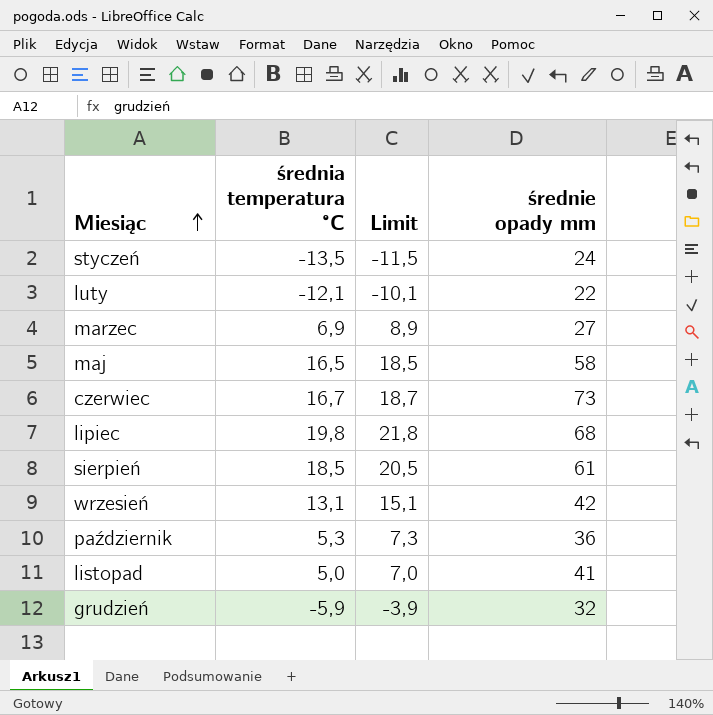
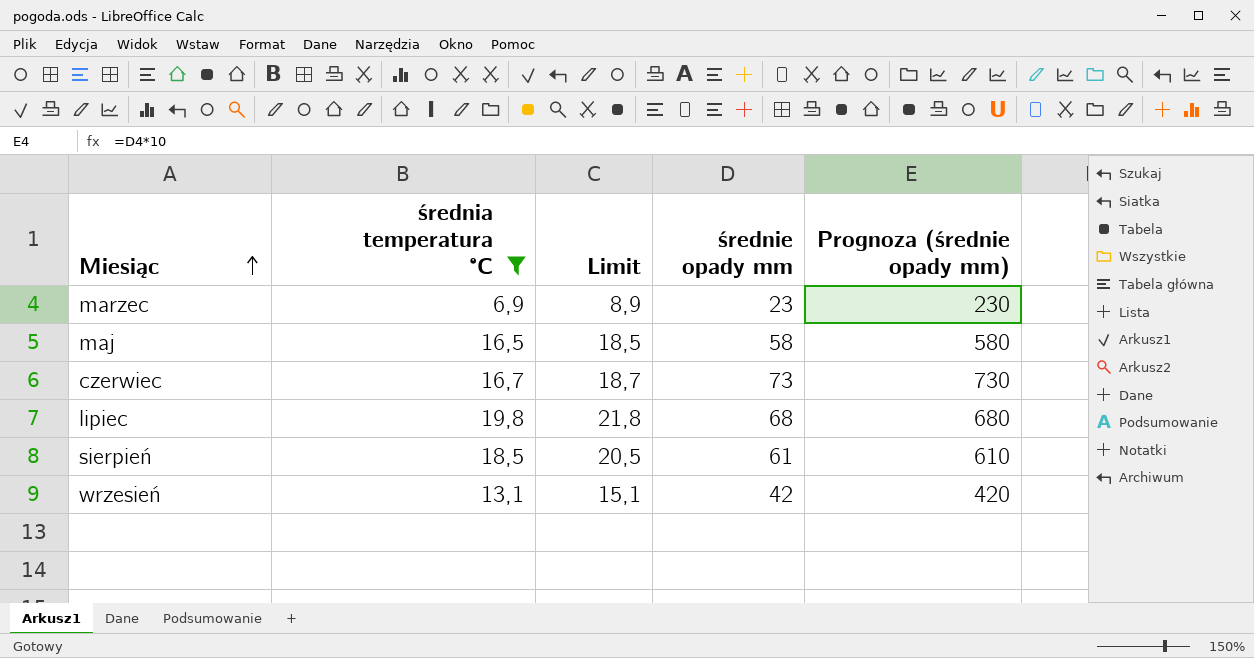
filter: none -> średnia temperatura °C >= 6,9
column Prognoza (średnie opady mm) | formula: none -> [średnie opady mm] * 10
marzec | średnie opady mm: 27 -> 23

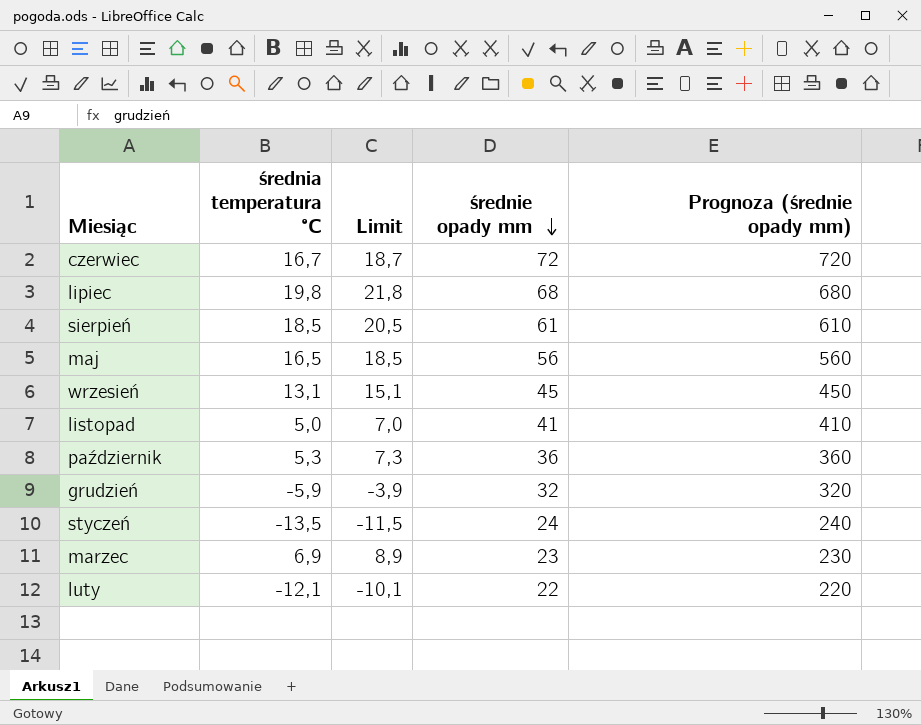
filter: średnia temperatura °C >= 6,9 -> none
row order: Miesiąc ascending -> średnie opady mm descending
czerwiec | średnie opady mm: 73 -> 72
czerwiec | Prognoza (średnie opady mm): 730 -> 720
maj | średnie opady mm: 58 -> 56
maj | Prognoza (średnie opady mm): 580 -> 560
wrzesień | średnie opady mm: 42 -> 45
wrzesień | Prognoza (średnie opady mm): 420 -> 450

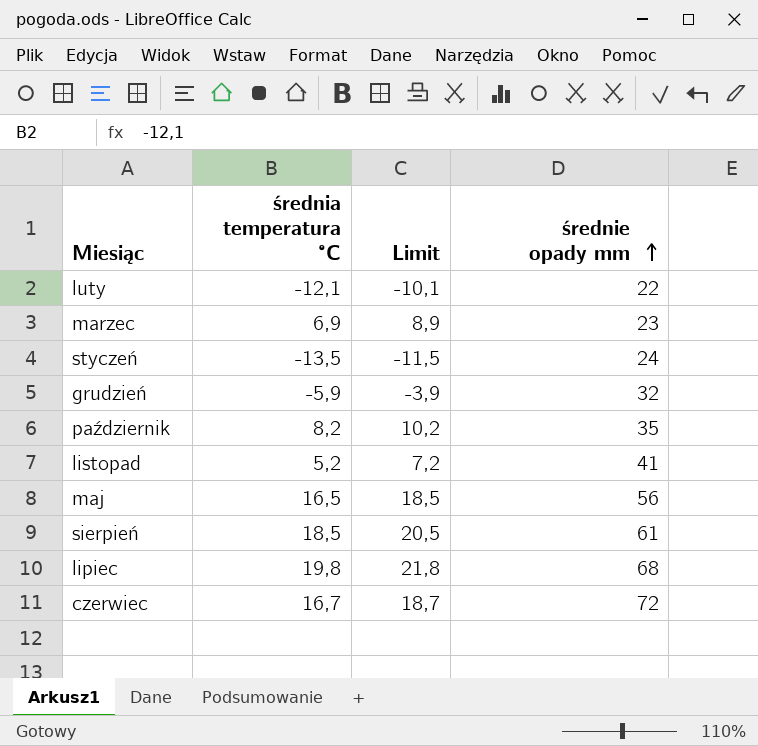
row order: średnie opady mm descending -> średnie opady mm ascending
column Prognoza (średnie opady mm) | formula: [średnie opady mm] * 10 -> none
row wrzesień: 13,1 | 15,1 | 45 | 450 -> none
październik | średnia temperatura °C: 5,3 -> 8,2
październik | Limit: 7,3 -> 10,2
październik | średnie opady mm: 36 -> 35
listopad | średnia temperatura °C: 5,0 -> 5,2
listopad | Limit: 7,0 -> 7,2

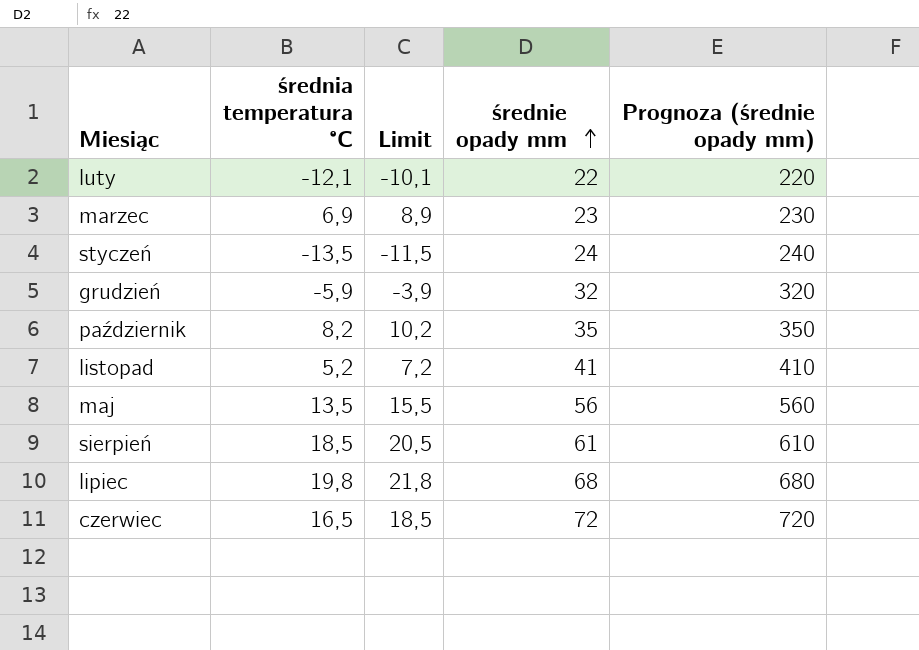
column Prognoza (średnie opady mm) | formula: none -> [średnie opady mm] * 10
maj | średnia temperatura °C: 16,5 -> 13,5
maj | Limit: 18,5 -> 15,5
czerwiec | średnia temperatura °C: 16,7 -> 16,5
czerwiec | Limit: 18,7 -> 18,5

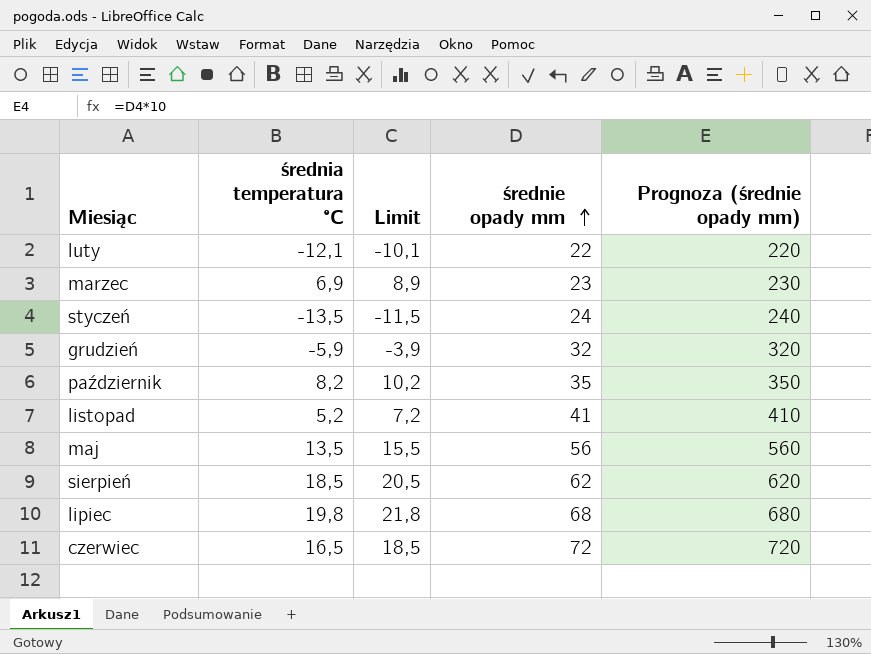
sierpień | średnie opady mm: 61 -> 62
sierpień | Prognoza (średnie opady mm): 610 -> 620

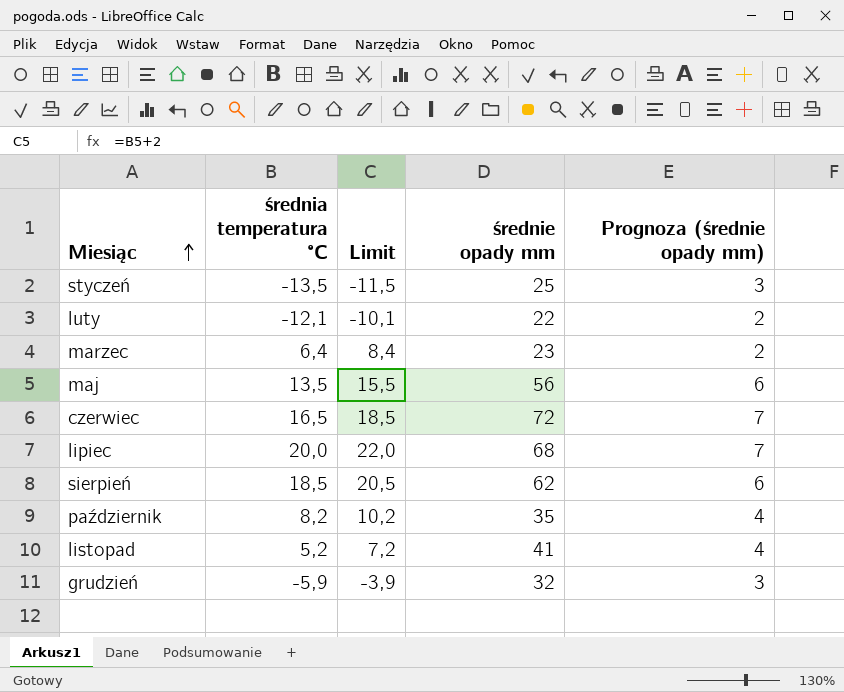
row order: średnie opady mm ascending -> Miesiąc ascending
column Prognoza (średnie opady mm) | formula: [średnie opady mm] * 10 -> [średnie opady mm] * 0,1
styczeń | średnie opady mm: 24 -> 25
marzec | średnia temperatura °C: 6,9 -> 6,4
marzec | Limit: 8,9 -> 8,4
lipiec | średnia temperatura °C: 19,8 -> 20,0
lipiec | Limit: 21,8 -> 22,0

